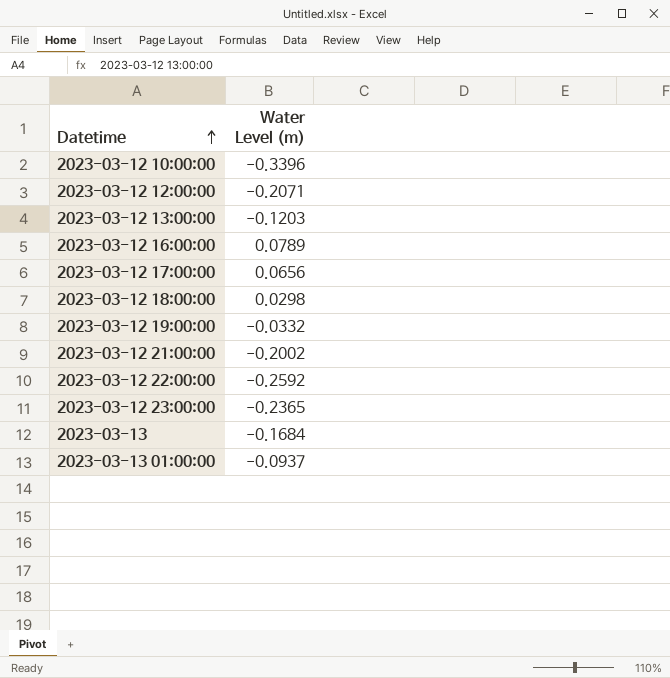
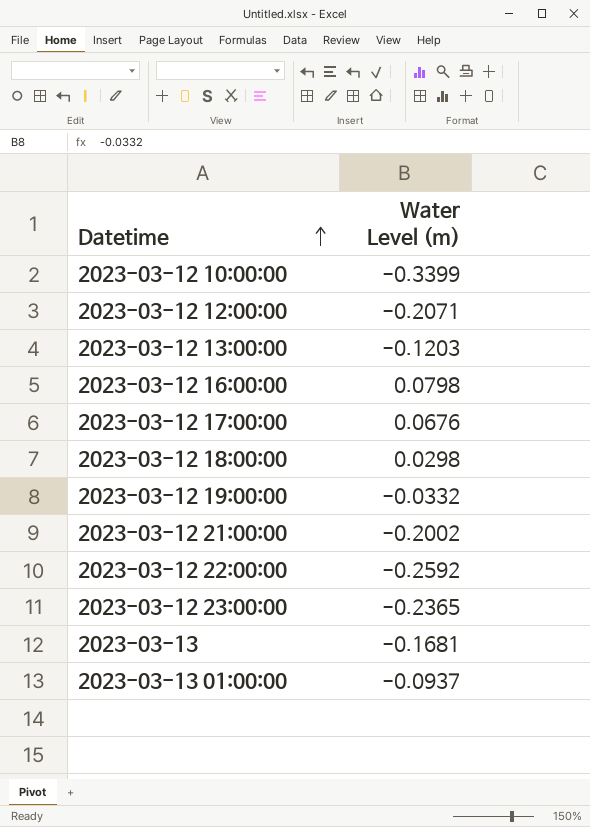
2023-03-12 10:00:00 | Water Level (m): -0.3396 -> -0.3399
2023-03-12 16:00:00 | Water Level (m): 0.0789 -> 0.0798
2023-03-12 17:00:00 | Water Level (m): 0.0656 -> 0.0676
2023-03-13 | Water Level (m): -0.1684 -> -0.1681

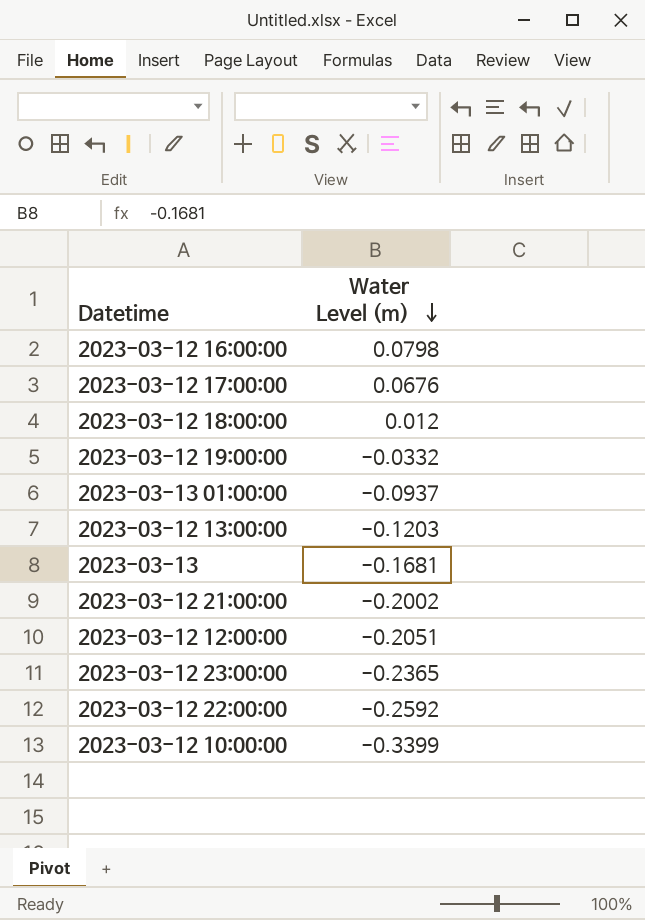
row order: Datetime ascending -> Water Level (m) descending
2023-03-12 18:00:00 | Water Level (m): 0.0298 -> 0.012
2023-03-12 12:00:00 | Water Level (m): -0.2071 -> -0.2051

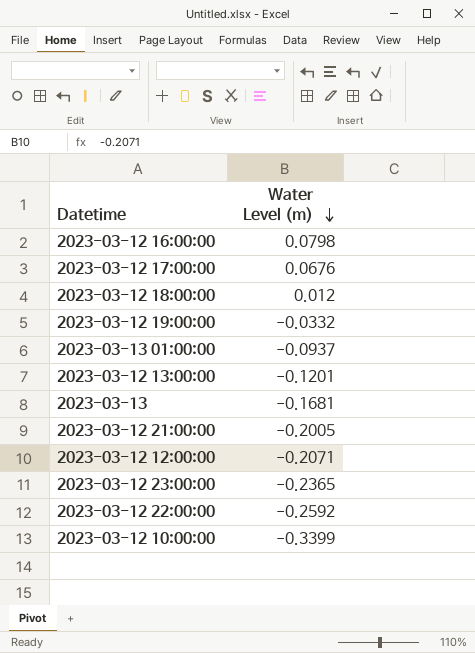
2023-03-12 13:00:00 | Water Level (m): -0.1203 -> -0.1201
2023-03-12 21:00:00 | Water Level (m): -0.2002 -> -0.2005
2023-03-12 12:00:00 | Water Level (m): -0.2051 -> -0.2071

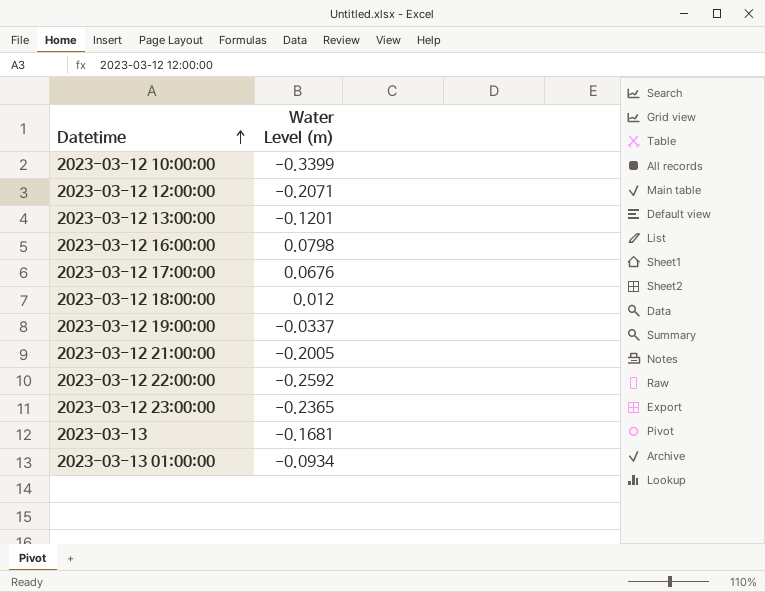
row order: Water Level (m) descending -> Datetime ascending
2023-03-12 19:00:00 | Water Level (m): -0.0332 -> -0.0337
2023-03-13 01:00:00 | Water Level (m): -0.0937 -> -0.0934

